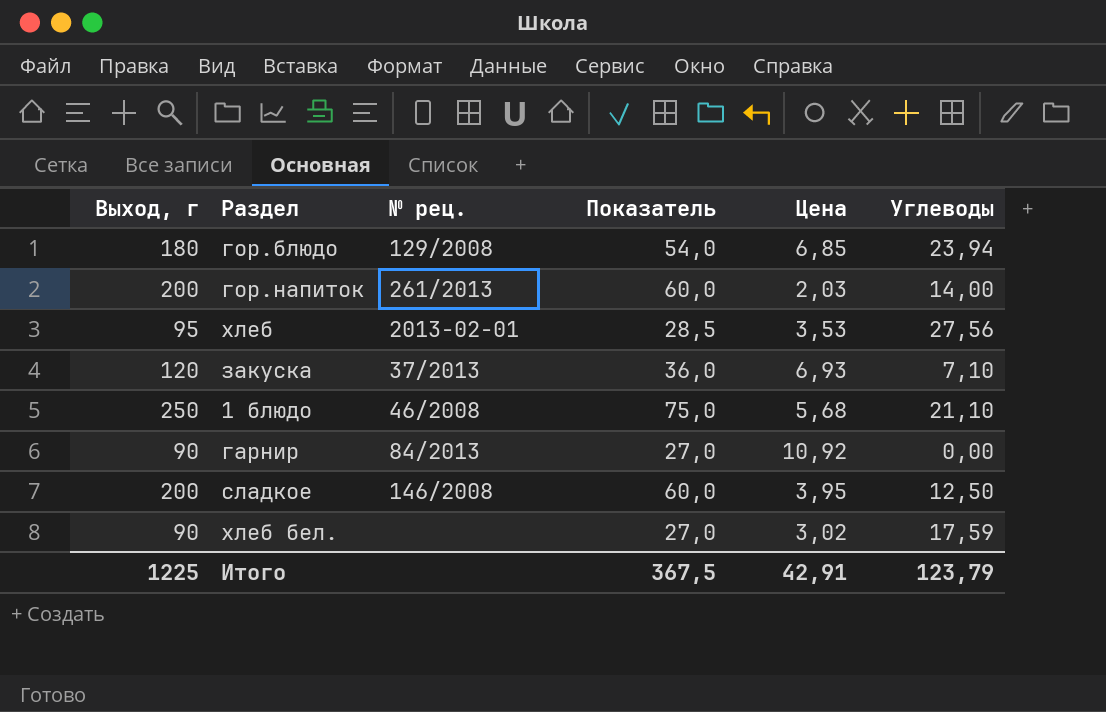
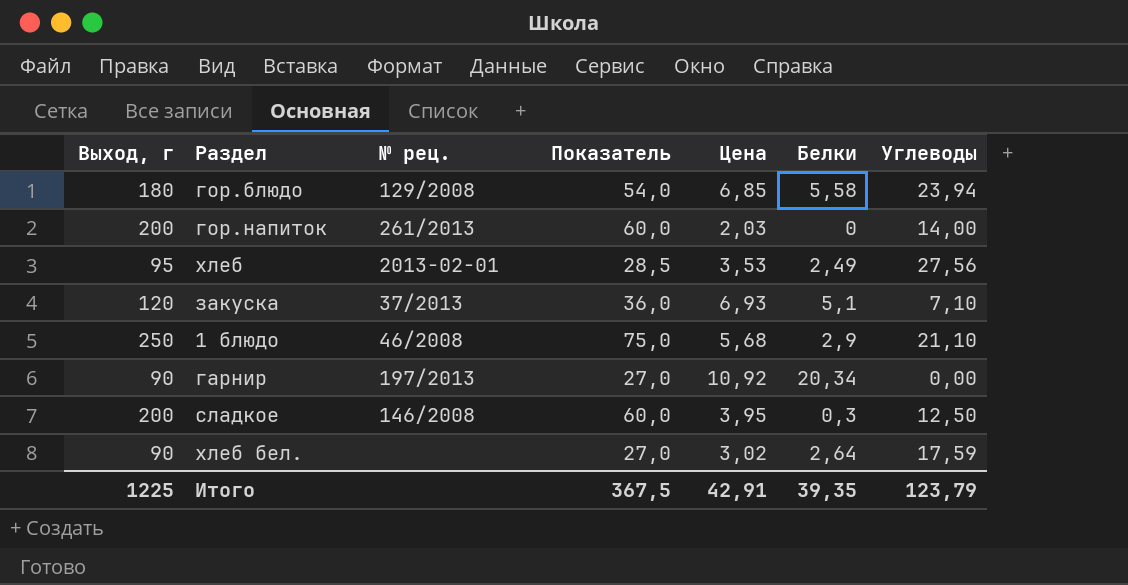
column Белки | position: none -> 6
гарнир | № рец.: 84/2013 -> 197/2013

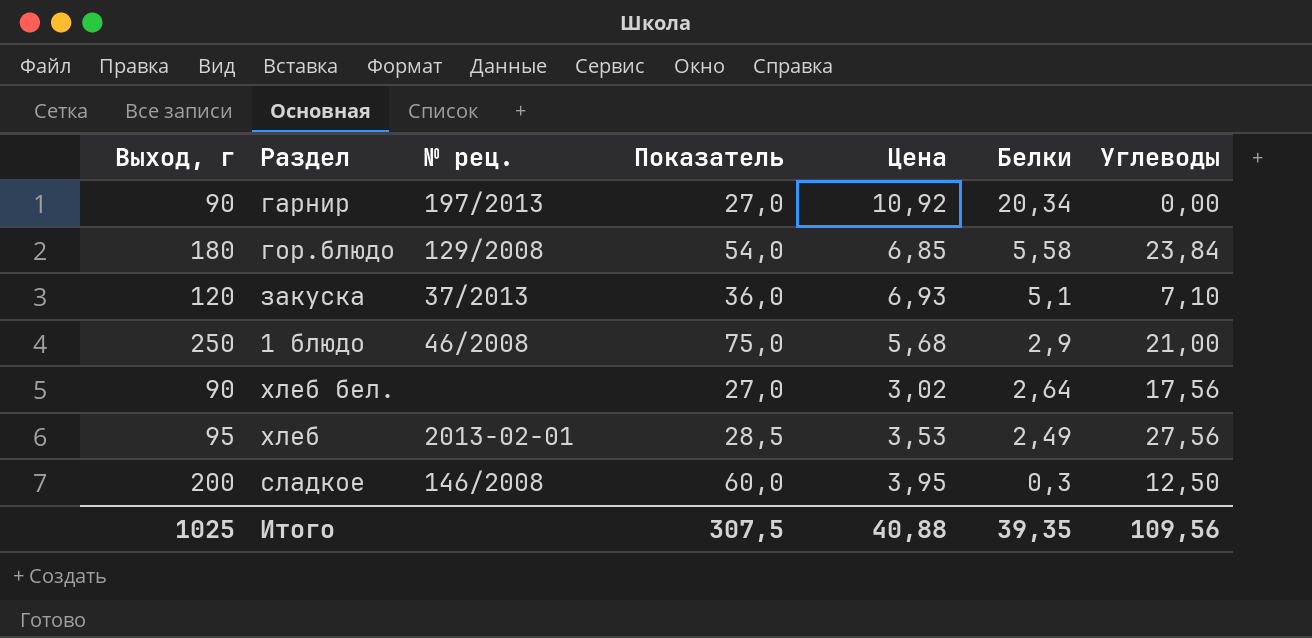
row order: none -> Белки descending
row гор.напиток: 200 | 261/2013 | 60,0 | 2,03 | 0 | 14,00 -> none
гор.блюдо | Углеводы: 23,94 -> 23,84
1 блюдо | Углеводы: 21,10 -> 21,00
хлеб бел. | Углеводы: 17,59 -> 17,56
Итого | Выход, г: 1225 -> 1025
Итого | Показатель: 367,5 -> 307,5
Итого | Цена: 42,91 -> 40,88
Итого | Углеводы: 123,79 -> 109,56

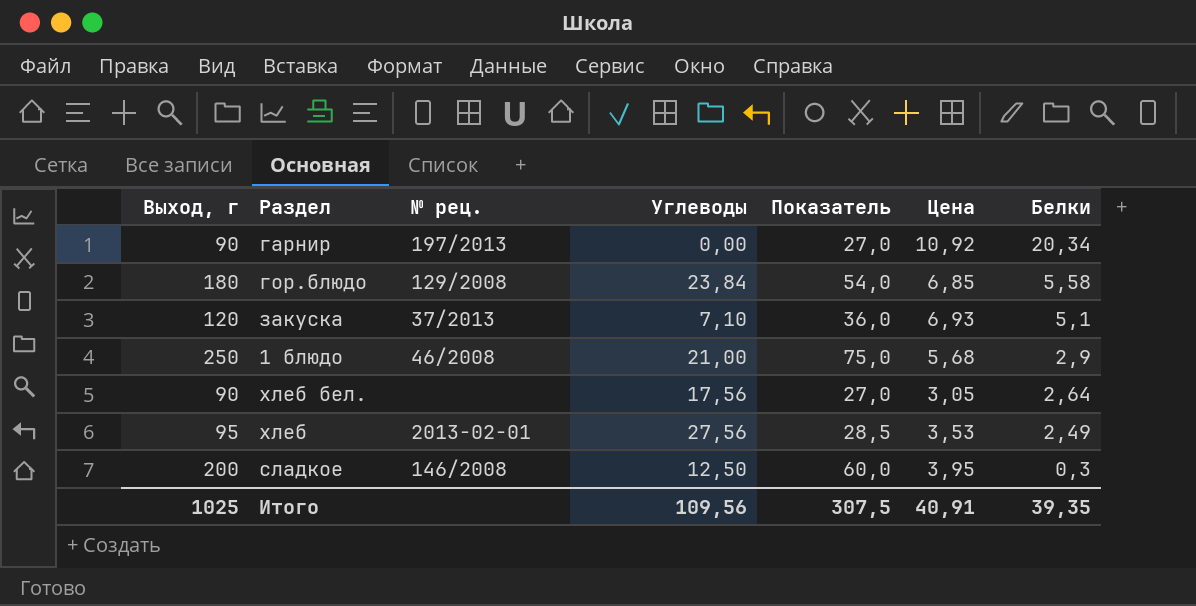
column Углеводы | position: 7 -> 4
хлеб бел. | Цена: 3,02 -> 3,05
Итого | Цена: 40,88 -> 40,91

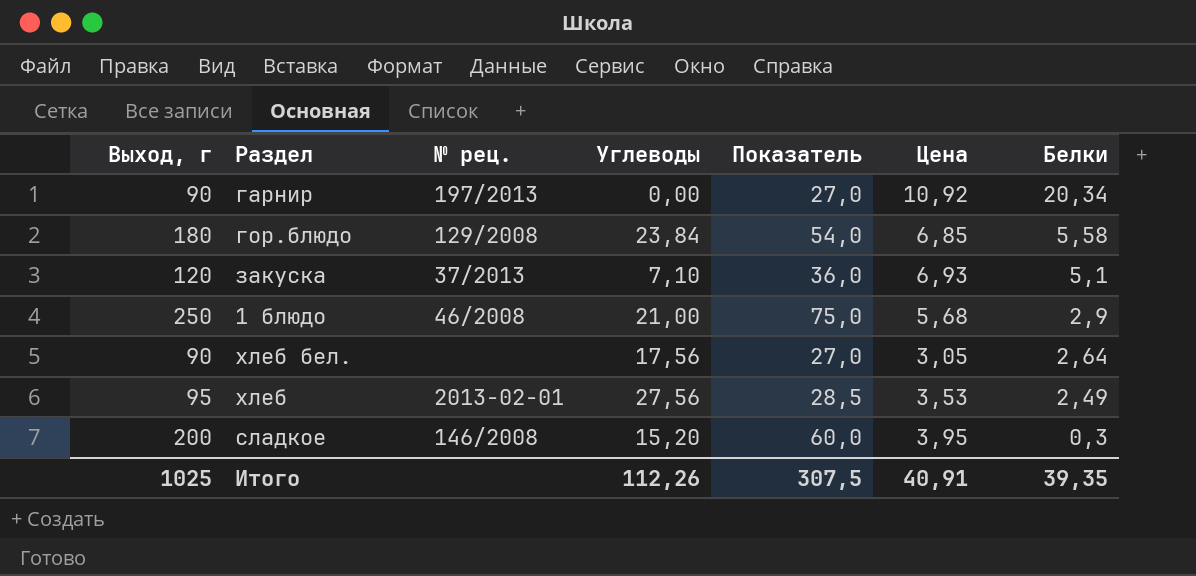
сладкое | Углеводы: 12,50 -> 15,20
Итого | Углеводы: 109,56 -> 112,26

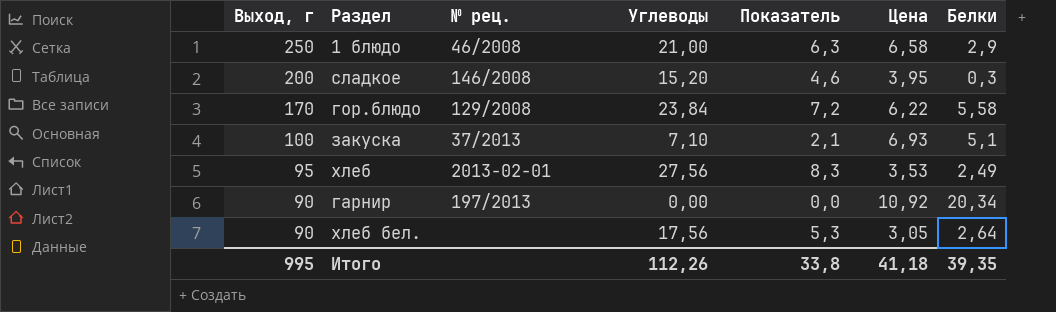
row order: Белки descending -> Выход, г descending
column Показатель | formula: [Выход, г] * 0,3 -> [Углеводы] * 0,3
1 блюдо | Цена: 5,68 -> 6,58
гор.блюдо | Выход, г: 180 -> 170
гор.блюдо | Цена: 6,85 -> 6,22
закуска | Выход, г: 120 -> 100
Итого | Выход, г: 1025 -> 995
Итого | Показатель: 307,5 -> 33,8
Итого | Цена: 40,91 -> 41,18

